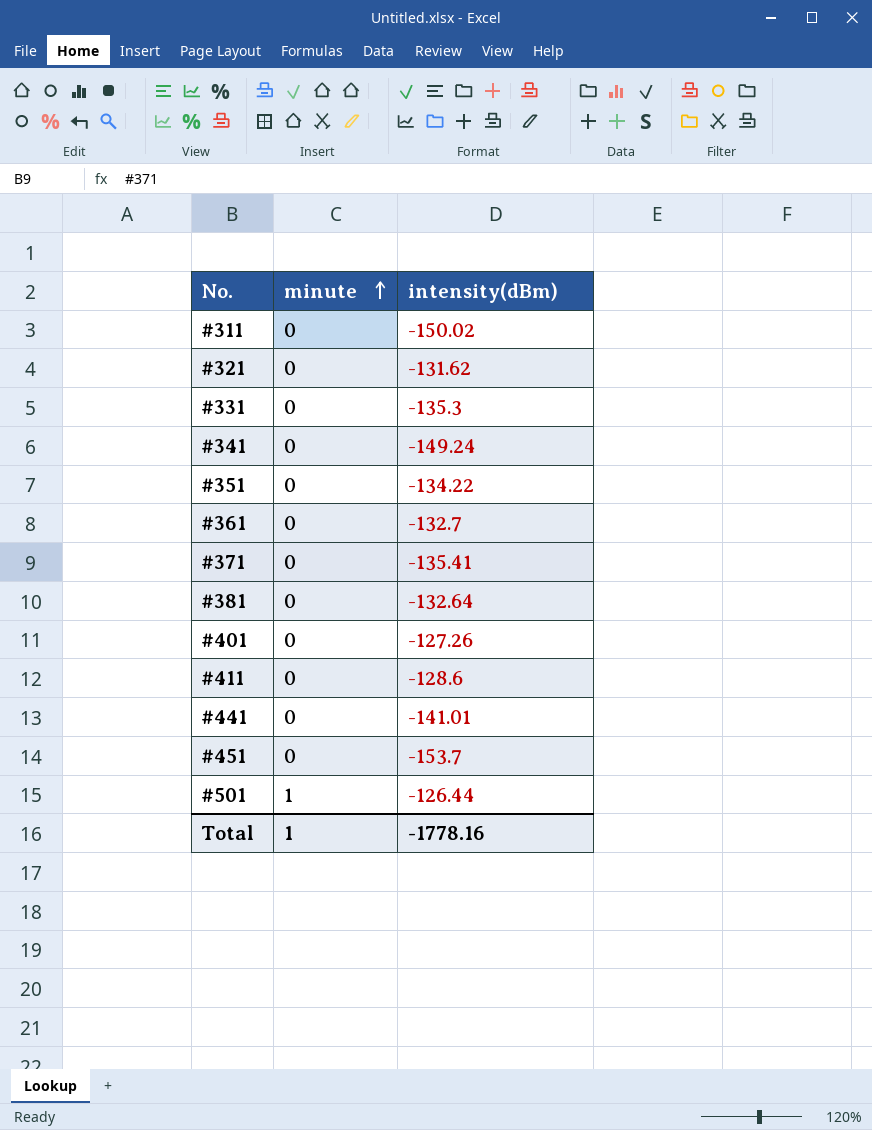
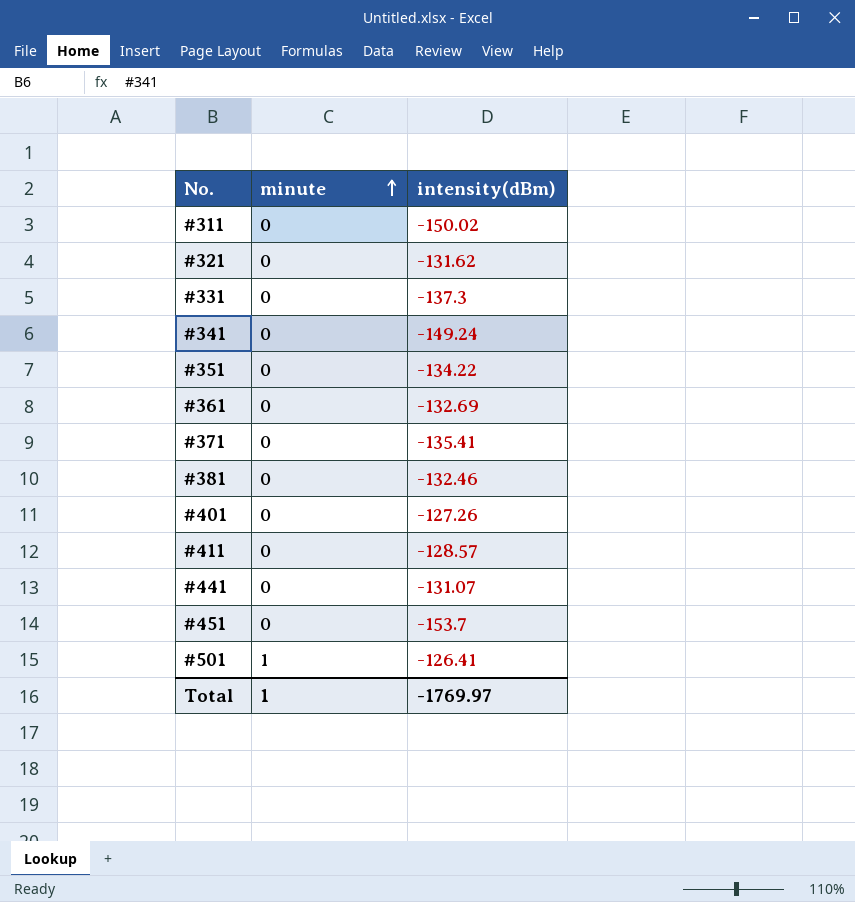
#331 | intensity(dBm): -135.3 -> -137.3
#361 | intensity(dBm): -132.7 -> -132.69
#381 | intensity(dBm): -132.64 -> -132.46
#411 | intensity(dBm): -128.6 -> -128.57
#441 | intensity(dBm): -141.01 -> -131.07
#501 | intensity(dBm): -126.44 -> -126.41
Total | intensity(dBm): -1778.16 -> -1769.97

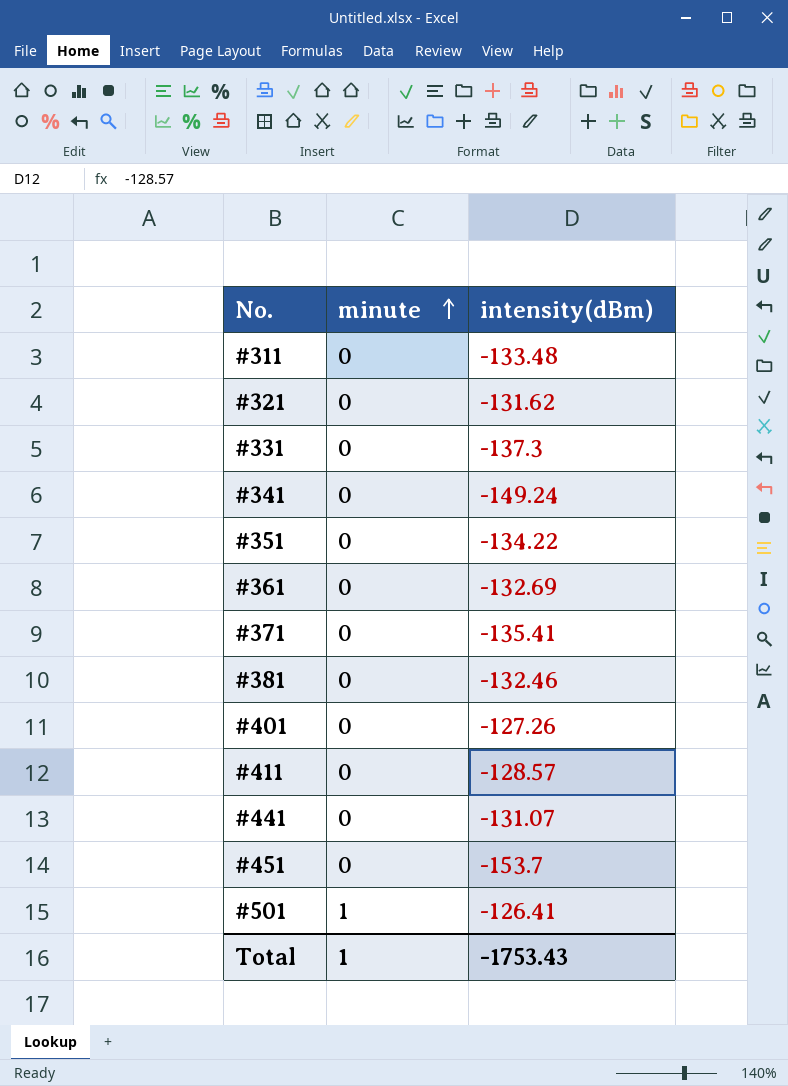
#311 | intensity(dBm): -150.02 -> -133.48
Total | intensity(dBm): -1769.97 -> -1753.43

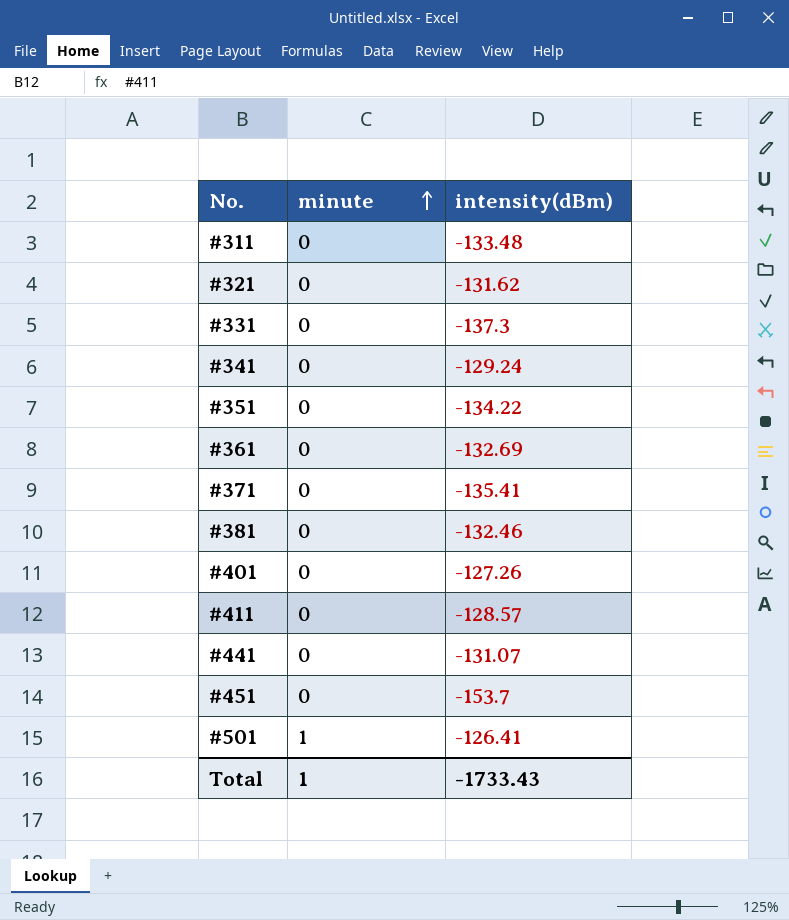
#341 | intensity(dBm): -149.24 -> -129.24
Total | intensity(dBm): -1753.43 -> -1733.43

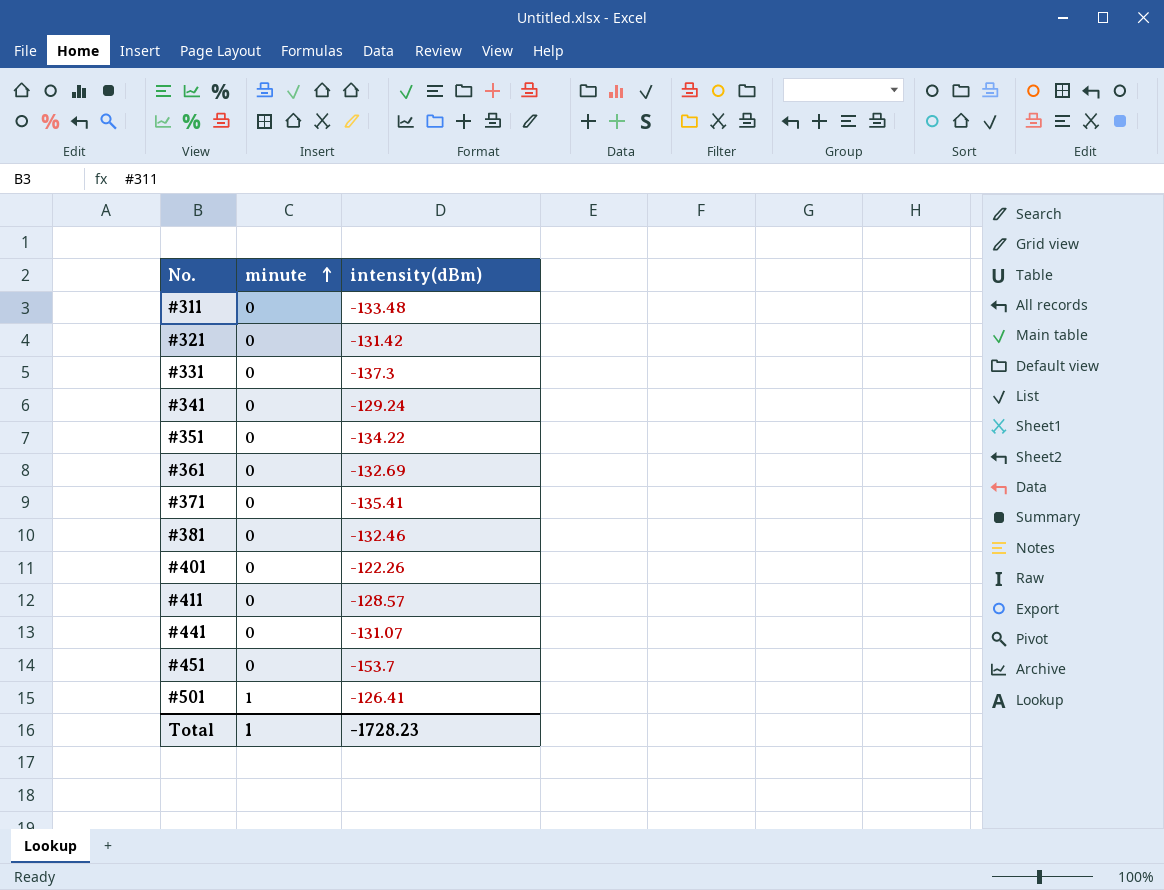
#321 | intensity(dBm): -131.62 -> -131.42
#401 | intensity(dBm): -127.26 -> -122.26
Total | intensity(dBm): -1733.43 -> -1728.23

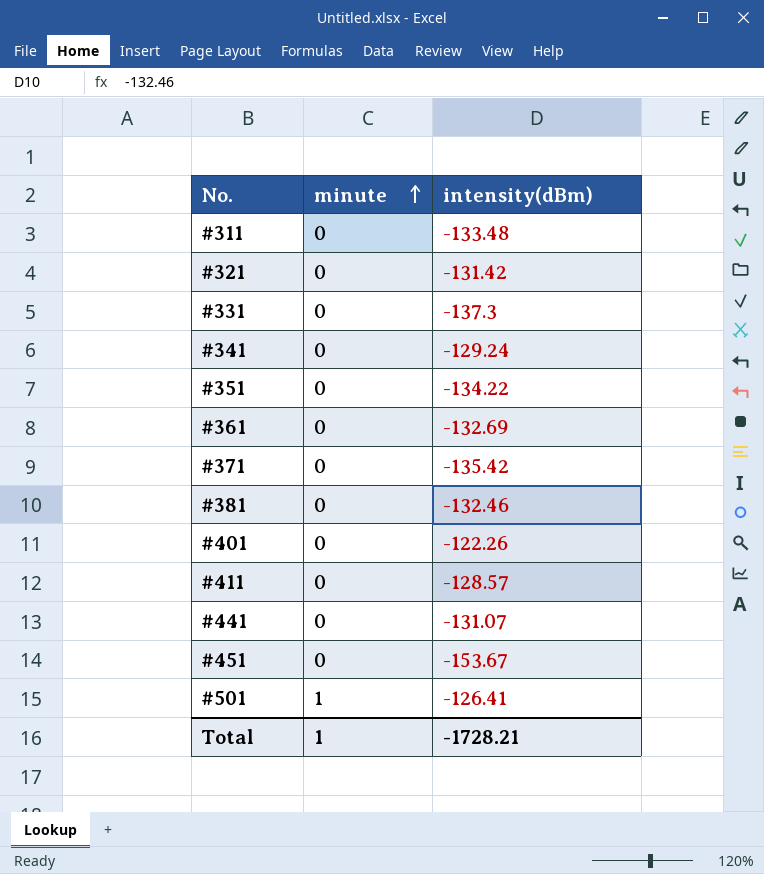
#371 | intensity(dBm): -135.41 -> -135.42
#451 | intensity(dBm): -153.7 -> -153.67
Total | intensity(dBm): -1728.23 -> -1728.21

